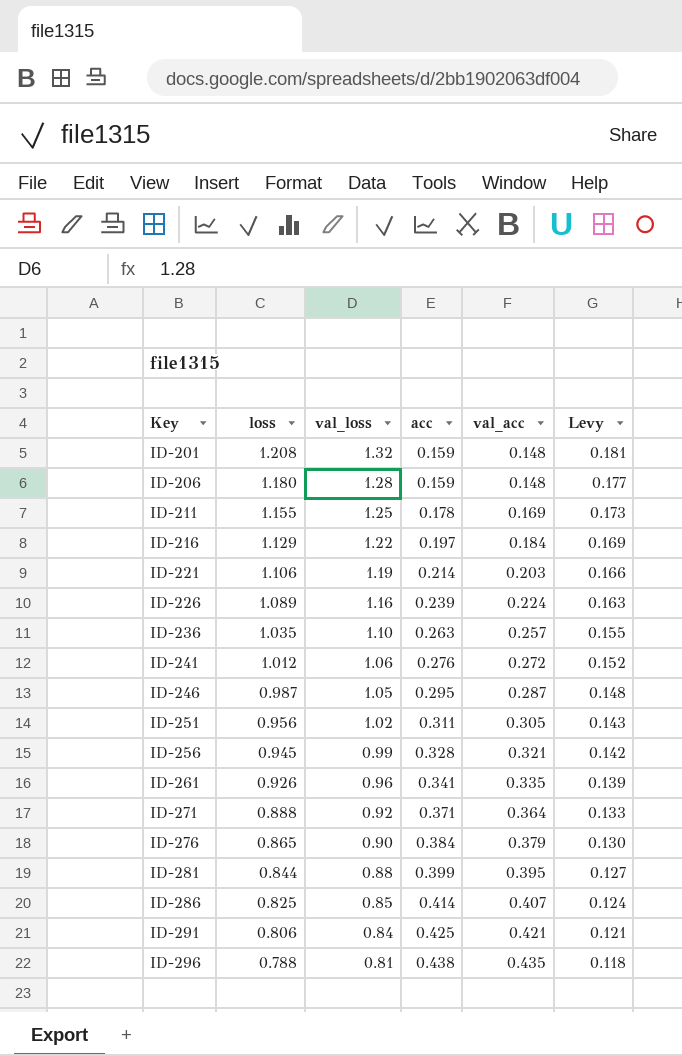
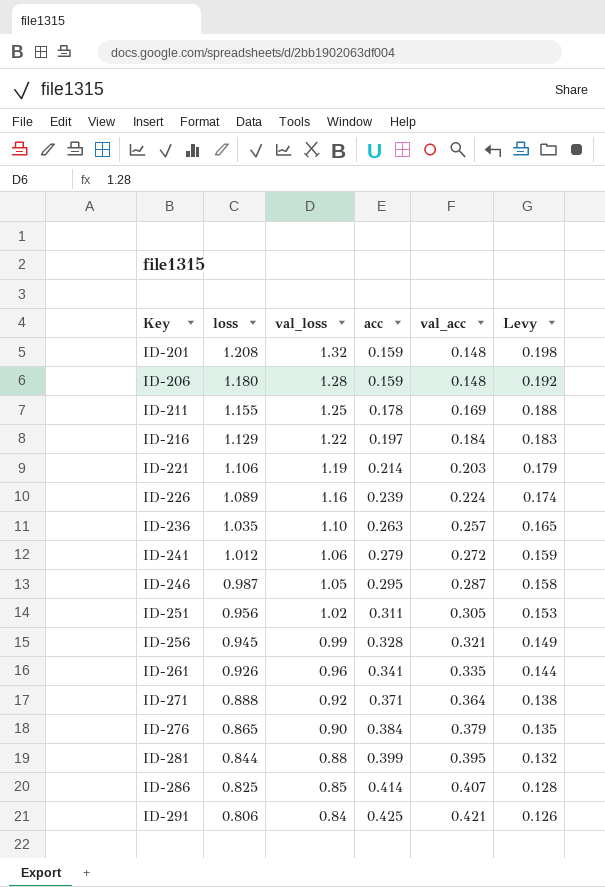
column Levy | formula: [loss] * 0.15 -> [val_loss] * 0.15
row ID-296: 0.788 | 0.81 | 0.438 | 0.435 | 0.118 -> none
ID-241 | acc: 0.276 -> 0.279

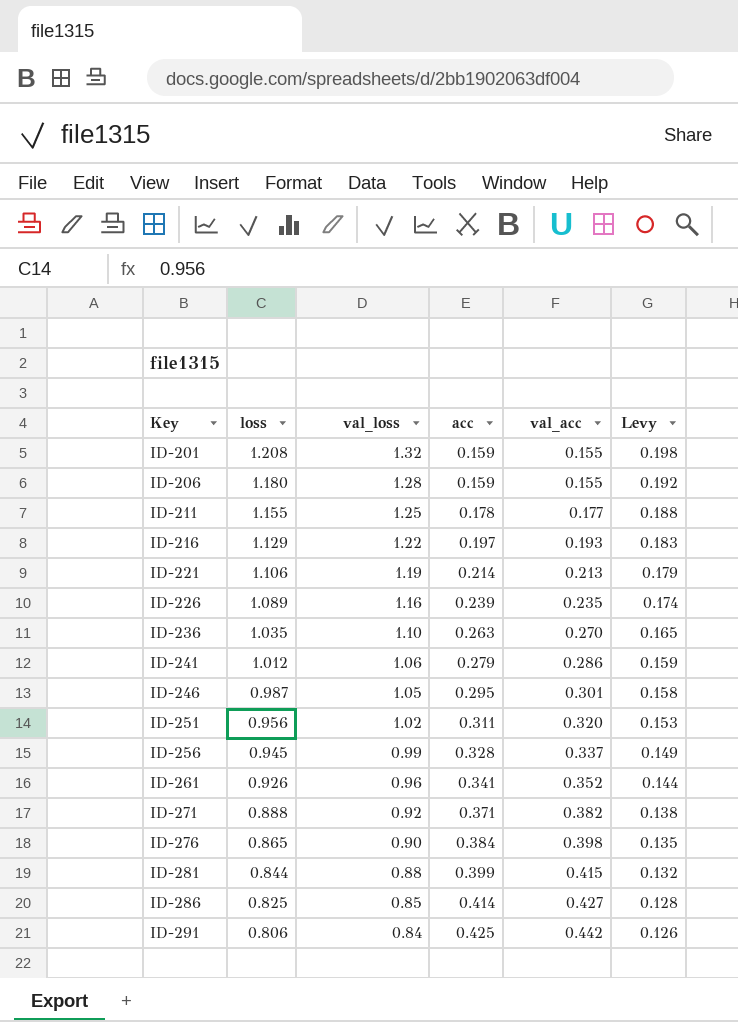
ID-201 | val_acc: 0.148 -> 0.155
ID-206 | val_acc: 0.148 -> 0.155
ID-211 | val_acc: 0.169 -> 0.177
ID-216 | val_acc: 0.184 -> 0.193
ID-221 | val_acc: 0.203 -> 0.213
ID-226 | val_acc: 0.224 -> 0.235
ID-236 | val_acc: 0.257 -> 0.270
ID-241 | val_acc: 0.272 -> 0.286
ID-246 | val_acc: 0.287 -> 0.301
ID-251 | val_acc: 0.305 -> 0.320
ID-256 | val_acc: 0.321 -> 0.337
ID-261 | val_acc: 0.335 -> 0.352
ID-271 | val_acc: 0.364 -> 0.382
ID-276 | val_acc: 0.379 -> 0.398
ID-281 | val_acc: 0.395 -> 0.415
ID-286 | val_acc: 0.407 -> 0.427
ID-291 | val_acc: 0.421 -> 0.442

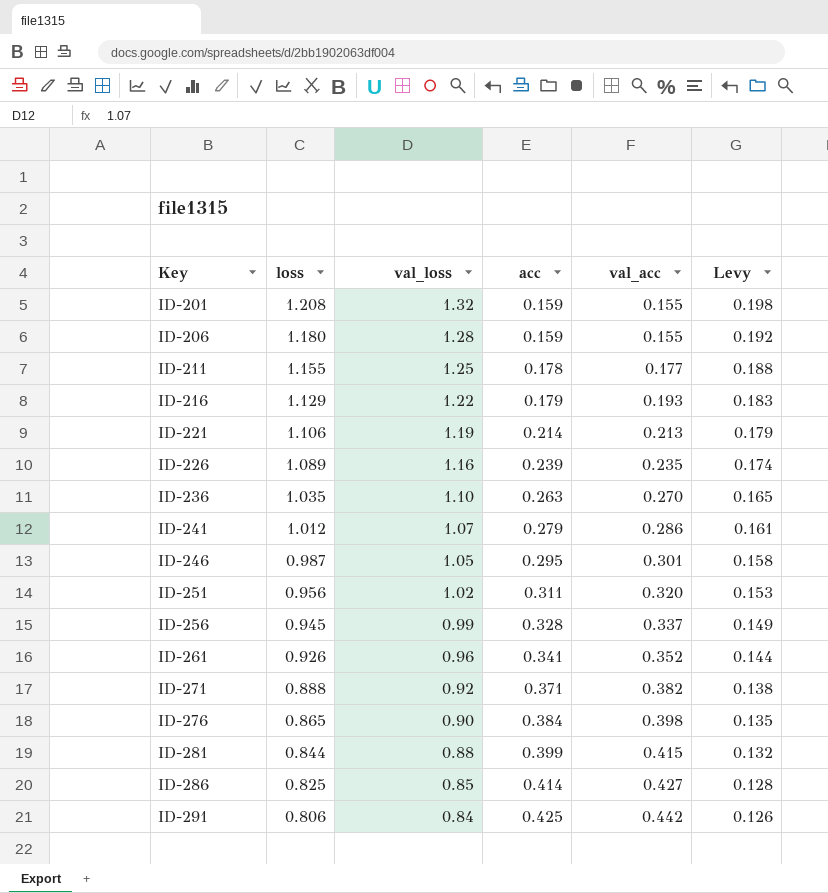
ID-216 | acc: 0.197 -> 0.179
ID-241 | val_loss: 1.06 -> 1.07
ID-241 | Levy: 0.159 -> 0.161

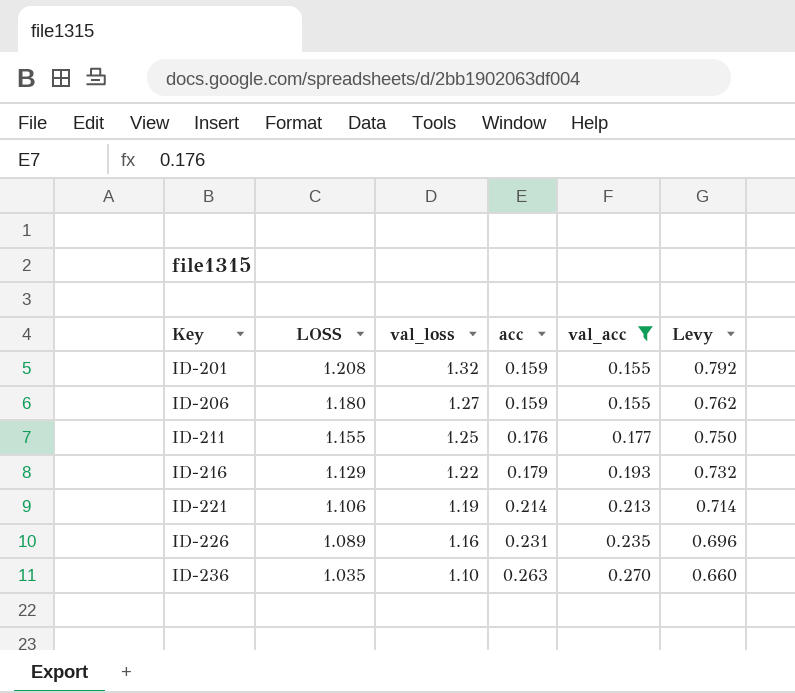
filter: none -> val_acc <= 0.270
column name: loss -> LOSS
column Levy | formula: [val_loss] * 0.15 -> [val_loss] * 0.6
ID-206 | val_loss: 1.28 -> 1.27
ID-211 | acc: 0.178 -> 0.176
ID-226 | acc: 0.239 -> 0.231

